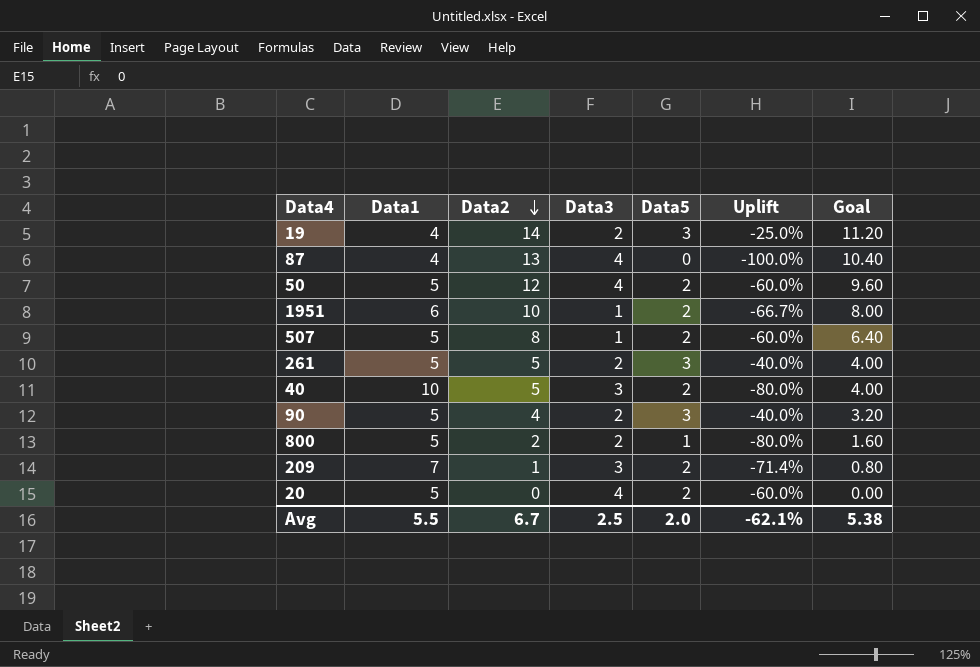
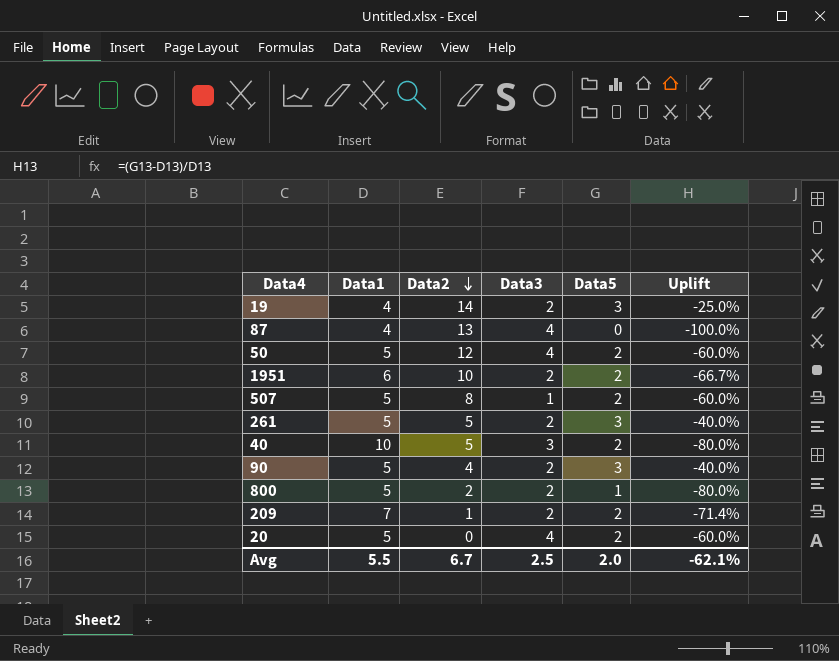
column Goal | formula: [Data2] * 0.8 -> none
1951 | Data3: 1 -> 2
209 | Data3: 3 -> 2

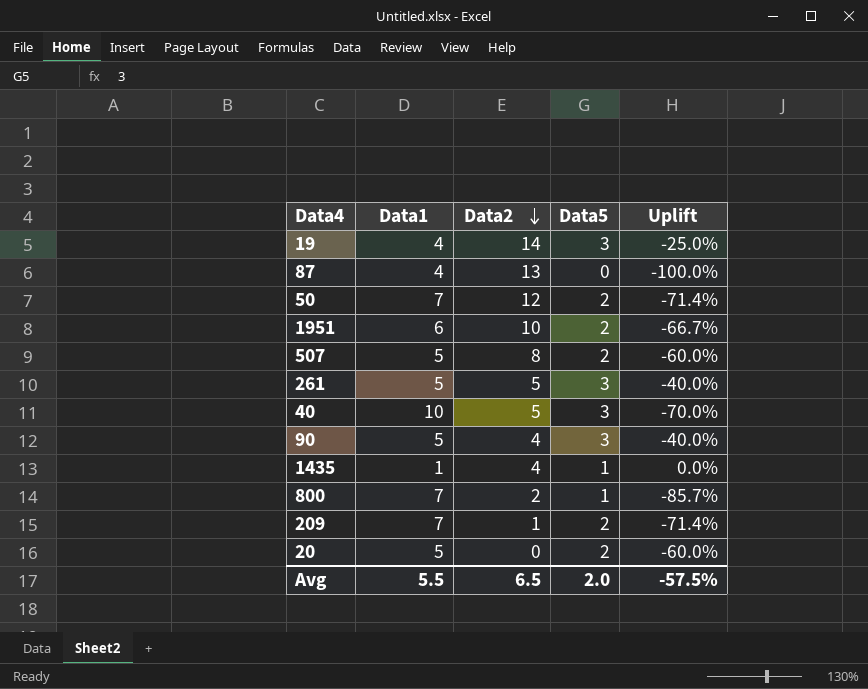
column Data3 | position: 4 -> none
50 | Data1: 5 -> 7
50 | Uplift: -60.0% -> -71.4%
40 | Data5: 2 -> 3
40 | Uplift: -80.0% -> -70.0%
row 1435: none -> 1 | 4 | 1 | 0.0%
800 | Data1: 5 -> 7
800 | Uplift: -80.0% -> -85.7%
Avg | Data2: 6.7 -> 6.5
Avg | Uplift: -62.1% -> -57.5%

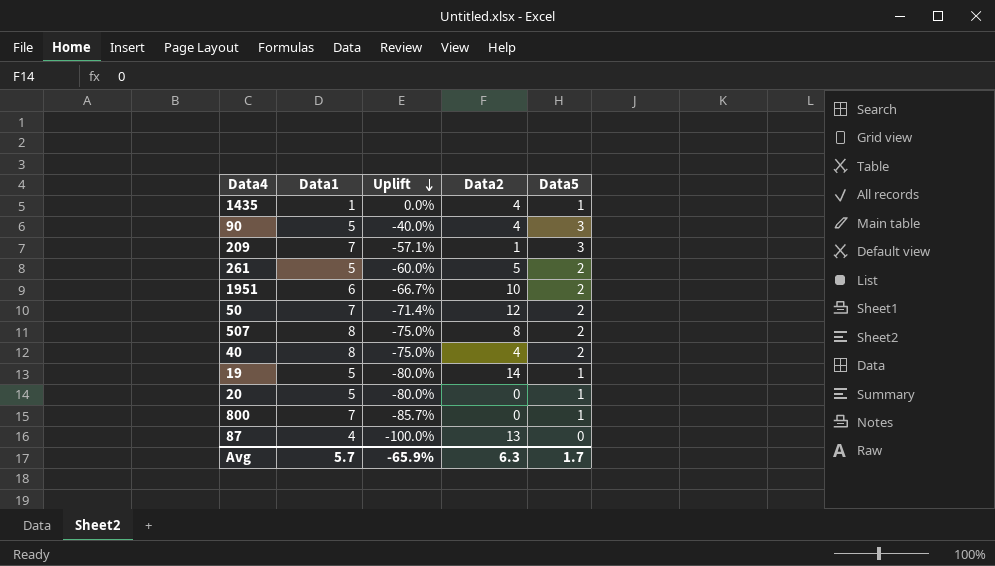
row order: Data2 descending -> Uplift descending
column Uplift | position: 5 -> 3
209 | Uplift: -71.4% -> -57.1%
209 | Data5: 2 -> 3
261 | Uplift: -40.0% -> -60.0%
261 | Data5: 3 -> 2
507 | Data1: 5 -> 8
507 | Uplift: -60.0% -> -75.0%
40 | Data1: 10 -> 8
40 | Uplift: -70.0% -> -75.0%
40 | Data2: 5 -> 4
40 | Data5: 3 -> 2
19 | Data1: 4 -> 5
19 | Uplift: -25.0% -> -80.0%
19 | Data5: 3 -> 1
20 | Uplift: -60.0% -> -80.0%
20 | Data5: 2 -> 1
800 | Data2: 2 -> 0
Avg | Data1: 5.5 -> 5.7
Avg | Uplift: -57.5% -> -65.9%
Avg | Data2: 6.5 -> 6.3
Avg | Data5: 2.0 -> 1.7

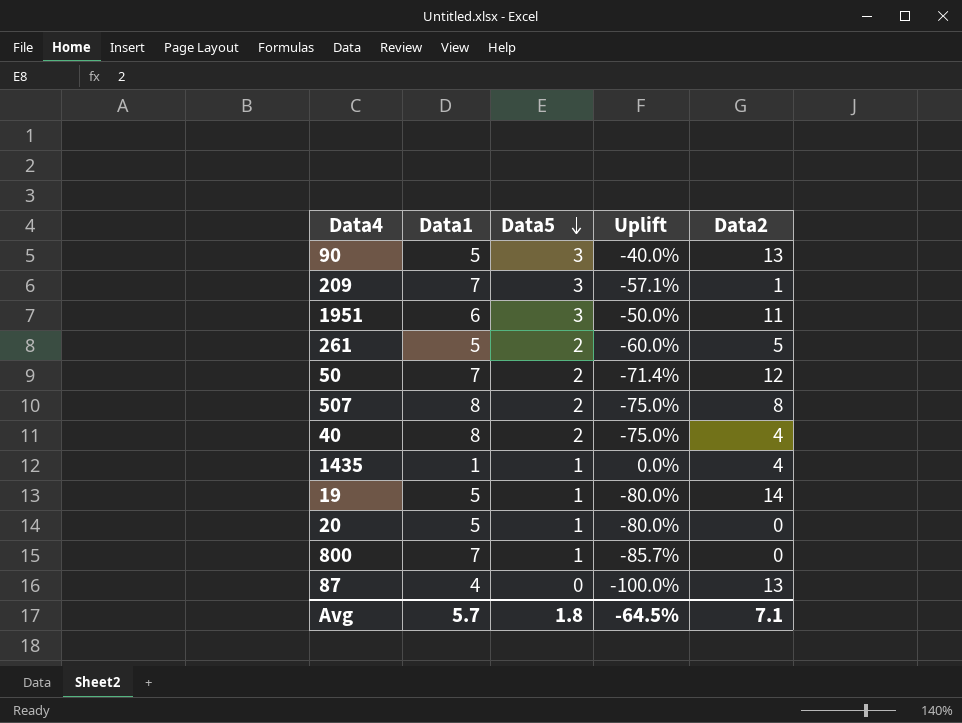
row order: Uplift descending -> Data5 descending
column Data5 | position: 5 -> 3
90 | Data2: 4 -> 13
1951 | Data5: 2 -> 3
1951 | Uplift: -66.7% -> -50.0%
1951 | Data2: 10 -> 11
Avg | Data5: 1.7 -> 1.8
Avg | Uplift: -65.9% -> -64.5%
Avg | Data2: 6.3 -> 7.1

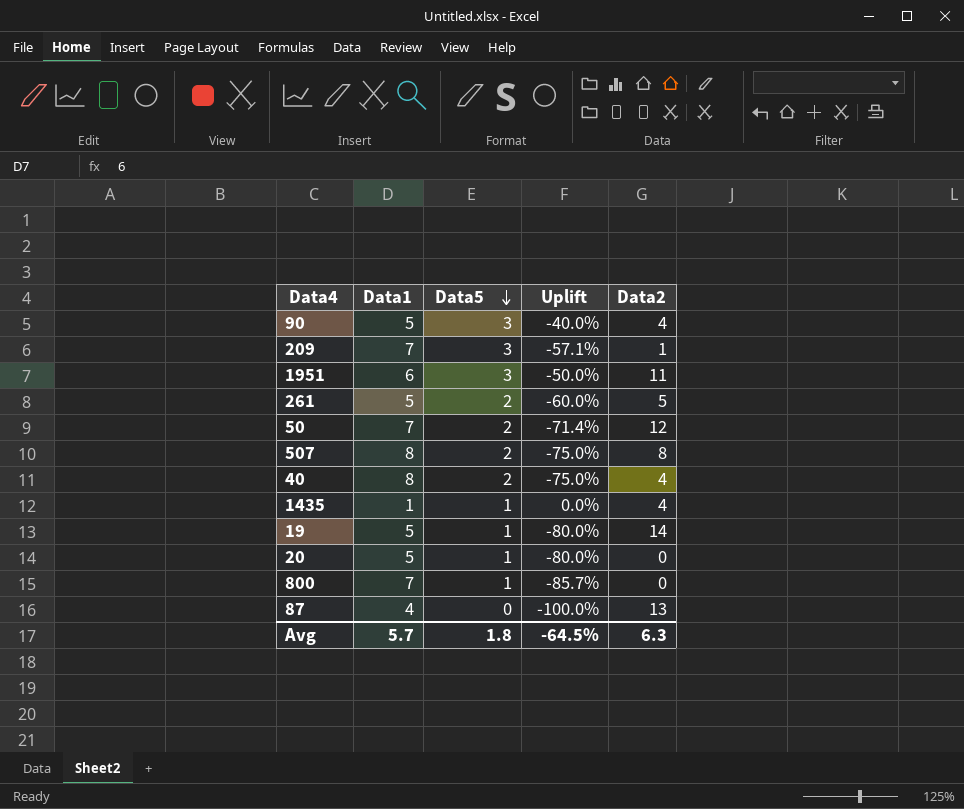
90 | Data2: 13 -> 4
Avg | Data2: 7.1 -> 6.3

